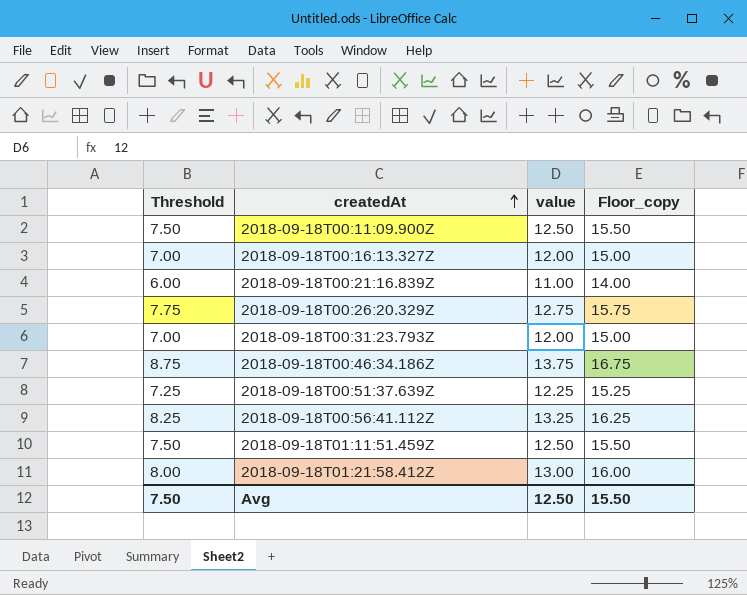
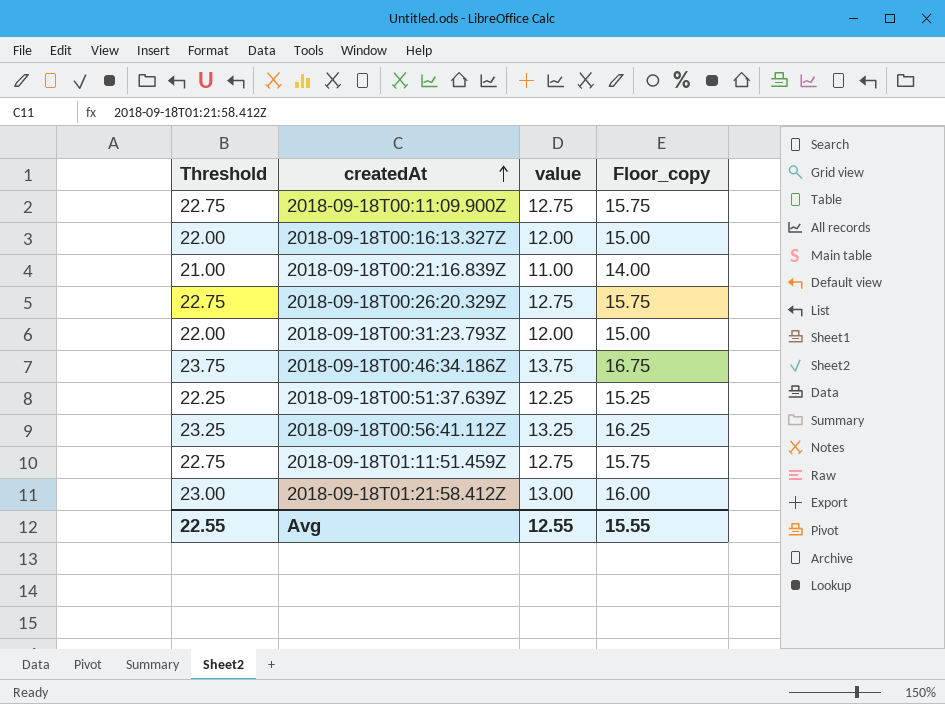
column Threshold | formula: [value] - 5 -> [value] + 10
2018-09-18T00:11:09.900Z | value: 12.50 -> 12.75
2018-09-18T00:11:09.900Z | Floor_copy: 15.50 -> 15.75
2018-09-18T01:11:51.459Z | value: 12.50 -> 12.75
2018-09-18T01:11:51.459Z | Floor_copy: 15.50 -> 15.75
Avg | Threshold: 7.50 -> 22.55
Avg | value: 12.50 -> 12.55
Avg | Floor_copy: 15.50 -> 15.55

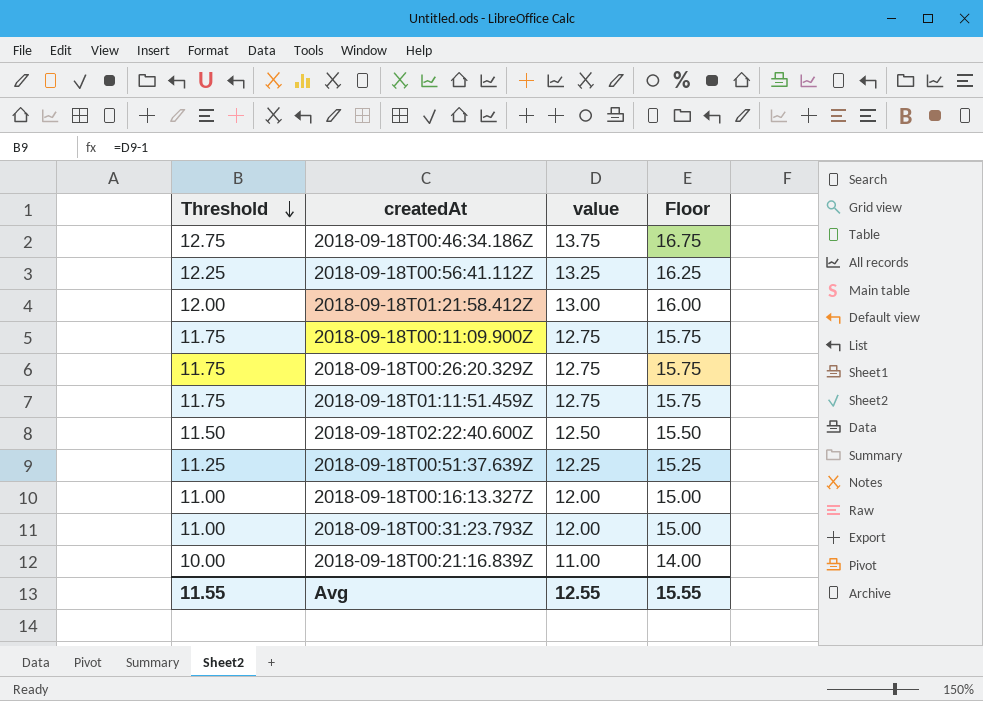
row order: createdAt ascending -> Threshold descending
column Threshold | formula: [value] + 10 -> [value] - 1
column name: Floor_copy -> Floor
row 2018-09-18T02:22:40.600Z: none -> 11.50 | 12.50 | 15.50
Avg | Threshold: 22.55 -> 11.55

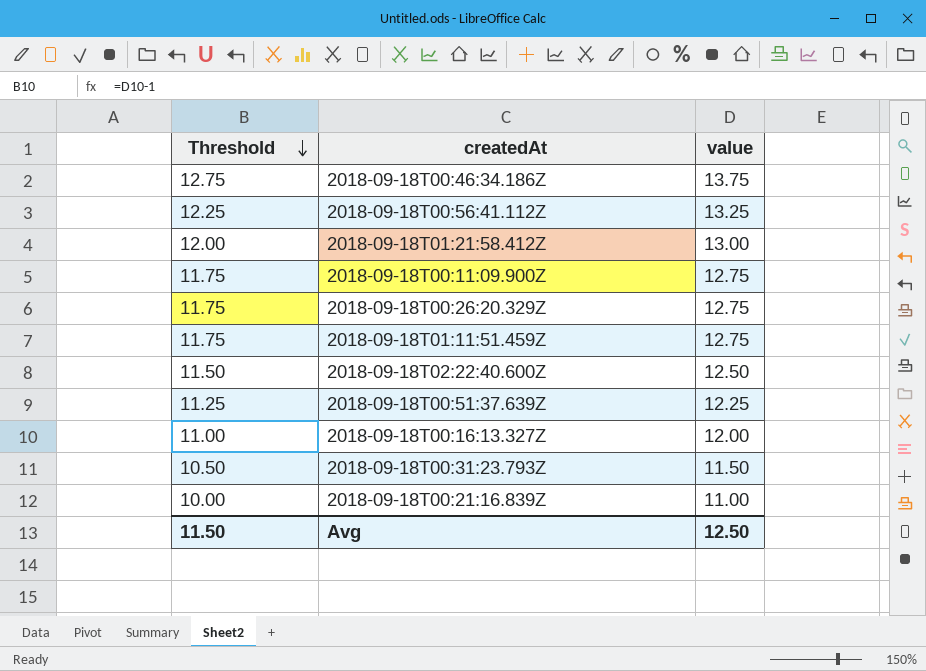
column Floor | formula: [value] + 3 -> none
2018-09-18T00:31:23.793Z | Threshold: 11.00 -> 10.50
2018-09-18T00:31:23.793Z | value: 12.00 -> 11.50
Avg | Threshold: 11.55 -> 11.50
Avg | value: 12.55 -> 12.50

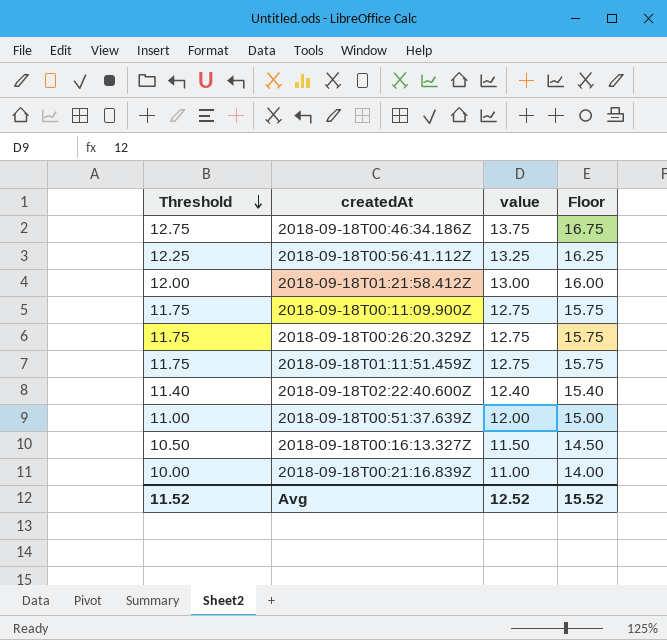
column Floor | formula: none -> [value] + 3
row 2018-09-18T00:31:23.793Z: 10.50 | 11.50 -> none
2018-09-18T02:22:40.600Z | Threshold: 11.50 -> 11.40
2018-09-18T02:22:40.600Z | value: 12.50 -> 12.40
2018-09-18T00:51:37.639Z | Threshold: 11.25 -> 11.00
2018-09-18T00:51:37.639Z | value: 12.25 -> 12.00
2018-09-18T00:16:13.327Z | Threshold: 11.00 -> 10.50
2018-09-18T00:16:13.327Z | value: 12.00 -> 11.50
Avg | Threshold: 11.50 -> 11.52
Avg | value: 12.50 -> 12.52

